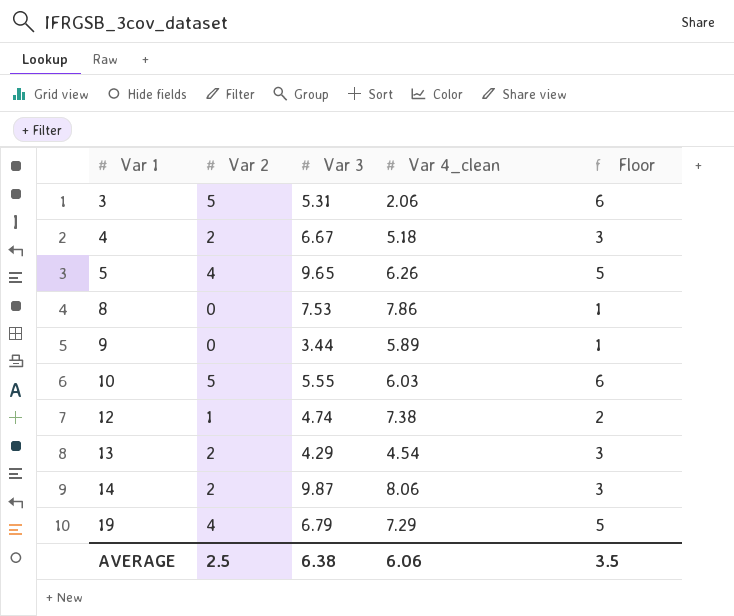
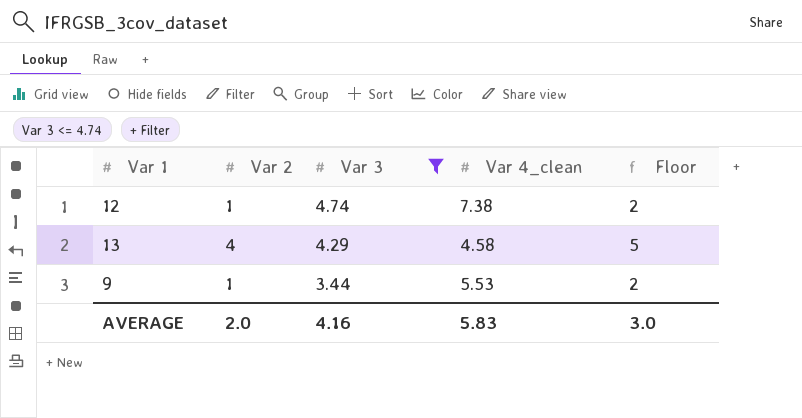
filter: none -> Var 3 <= 4.74
row order: Var 1 ascending -> Var 3 descending
13 | Var 2: 2 -> 4
13 | Var 4_clean: 4.54 -> 4.58
13 | Floor: 3 -> 5
9 | Var 2: 0 -> 1
9 | Var 4_clean: 5.89 -> 5.53
9 | Floor: 1 -> 2
AVERAGE | Var 2: 2.5 -> 2.0
AVERAGE | Var 3: 6.38 -> 4.16
AVERAGE | Var 4_clean: 6.06 -> 5.83
AVERAGE | Floor: 3.5 -> 3.0

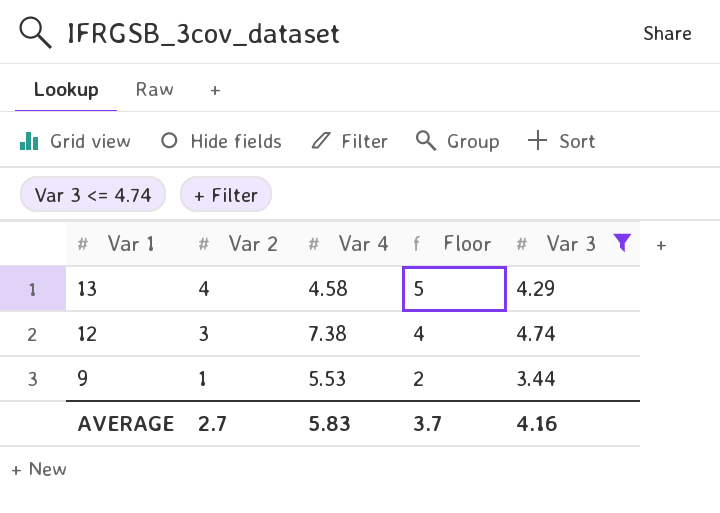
row order: Var 3 descending -> Var 1 descending
column name: Var 4_clean -> Var 4
column Var 3 | position: 3 -> 5
12 | Var 2: 1 -> 3
12 | Floor: 2 -> 4
AVERAGE | Var 2: 2.0 -> 2.7
AVERAGE | Floor: 3.0 -> 3.7

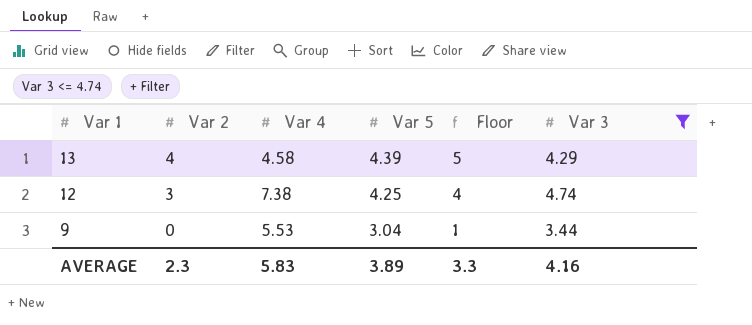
column Var 5 | position: none -> 4
9 | Var 2: 1 -> 0
9 | Floor: 2 -> 1
AVERAGE | Var 2: 2.7 -> 2.3
AVERAGE | Floor: 3.7 -> 3.3

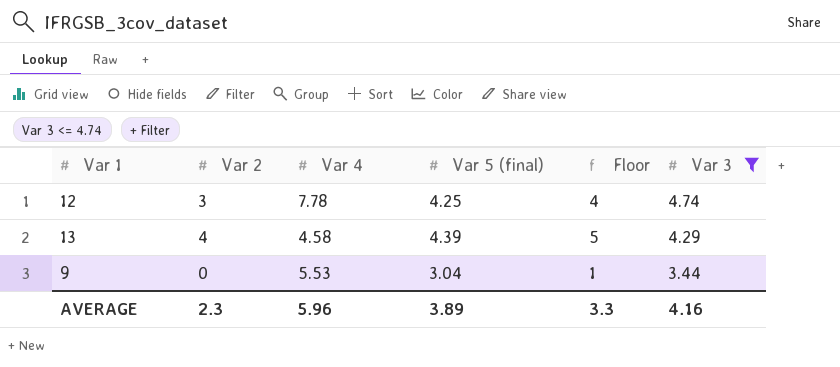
row order: Var 1 descending -> Var 3 descending
column name: Var 5 -> Var 5 (final)
12 | Var 4: 7.38 -> 7.78
AVERAGE | Var 4: 5.83 -> 5.96

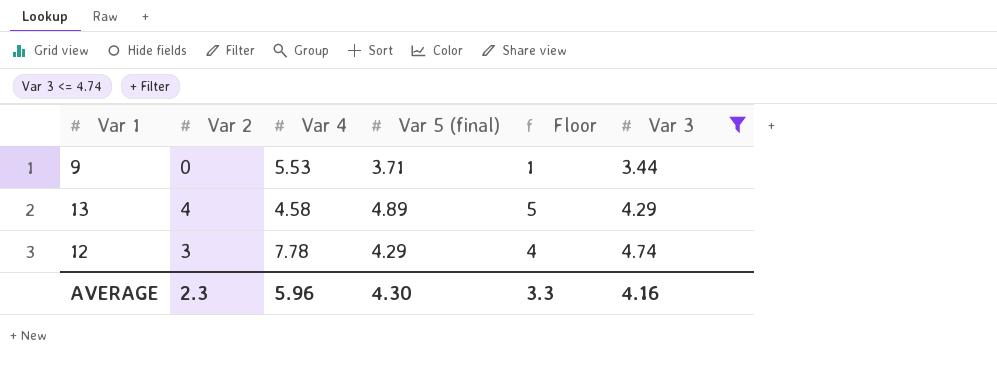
row order: Var 3 descending -> Var 3 ascending
9 | Var 5 (final): 3.04 -> 3.71
13 | Var 5 (final): 4.39 -> 4.89
12 | Var 5 (final): 4.25 -> 4.29
AVERAGE | Var 5 (final): 3.89 -> 4.30

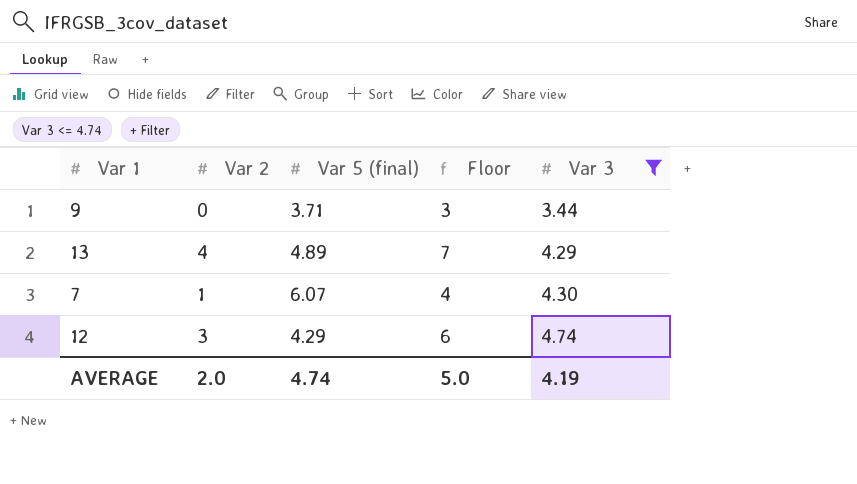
column Var 4 | position: 3 -> none
column Floor | formula: [Var 2] + 1 -> [Var 2] + 3
row 7: none -> 1 | 6.07 | 4 | 4.30
AVERAGE | Var 2: 2.3 -> 2.0
AVERAGE | Var 5 (final): 4.30 -> 4.74
AVERAGE | Floor: 3.3 -> 5.0
AVERAGE | Var 3: 4.16 -> 4.19

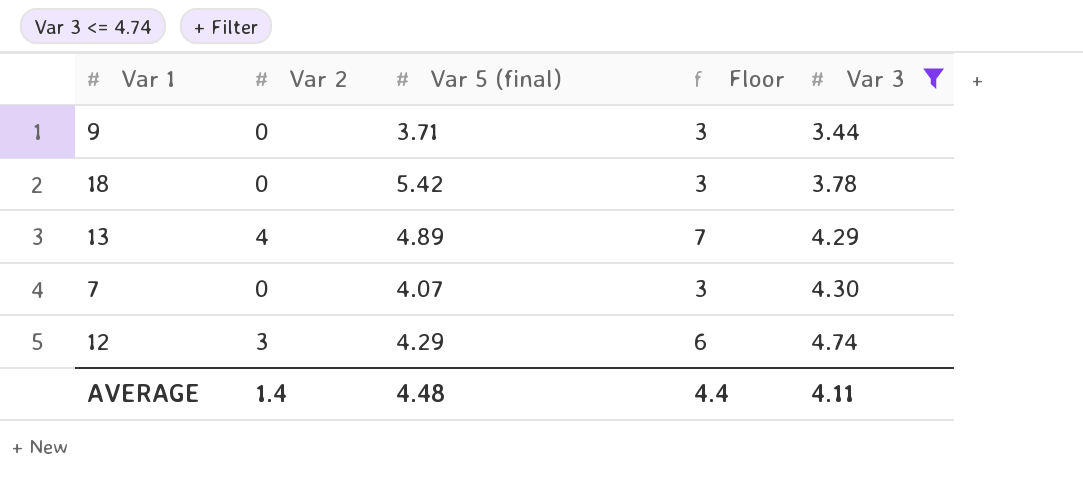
row 18: none -> 0 | 5.42 | 3 | 3.78
7 | Var 2: 1 -> 0
7 | Var 5 (final): 6.07 -> 4.07
7 | Floor: 4 -> 3
AVERAGE | Var 2: 2.0 -> 1.4
AVERAGE | Var 5 (final): 4.74 -> 4.48
AVERAGE | Floor: 5.0 -> 4.4
AVERAGE | Var 3: 4.19 -> 4.11

